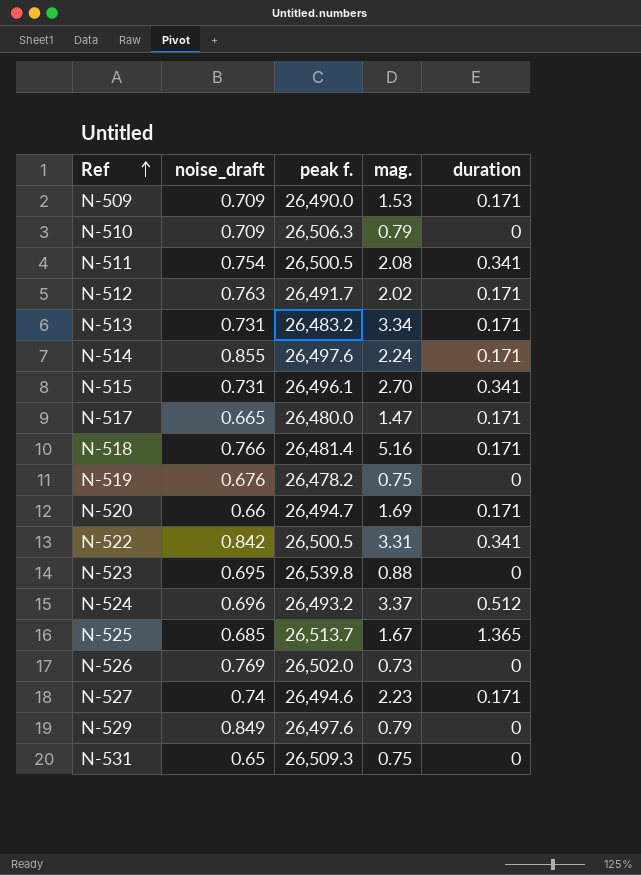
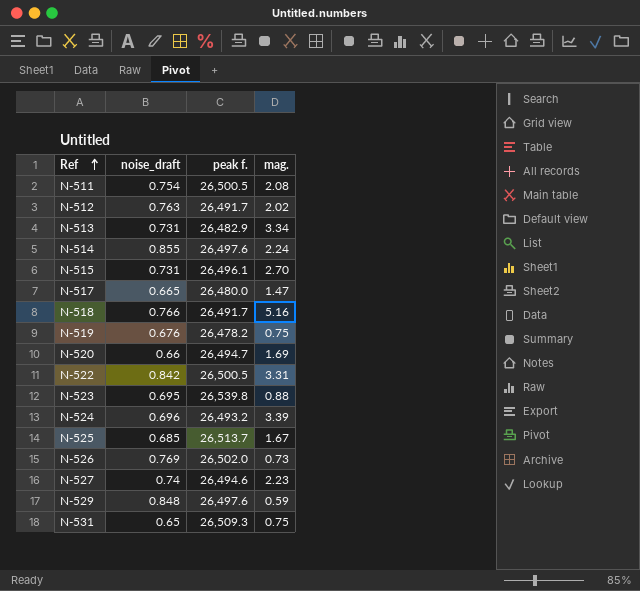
column duration | position: 5 -> none
row N-509: 0.709 | 26,490.0 | 1.53 | 0.171 -> none
row N-510: 0.709 | 26,506.3 | 0.79 | 0 -> none
N-513 | peak f.: 26,483.2 -> 26,482.9
N-518 | peak f.: 26,481.4 -> 26,491.7
N-524 | mag.: 3.37 -> 3.39
N-529 | noise_draft: 0.849 -> 0.848
N-529 | mag.: 0.79 -> 0.59

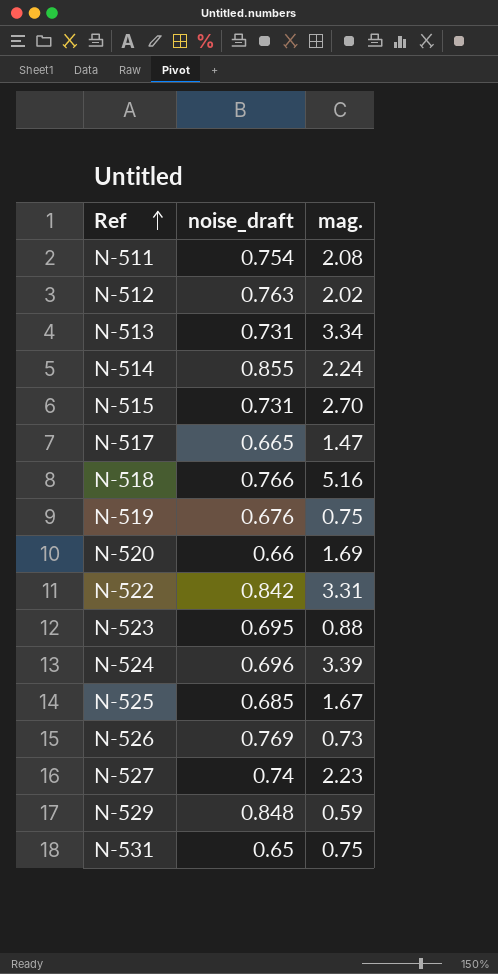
column peak f. | position: 3 -> none

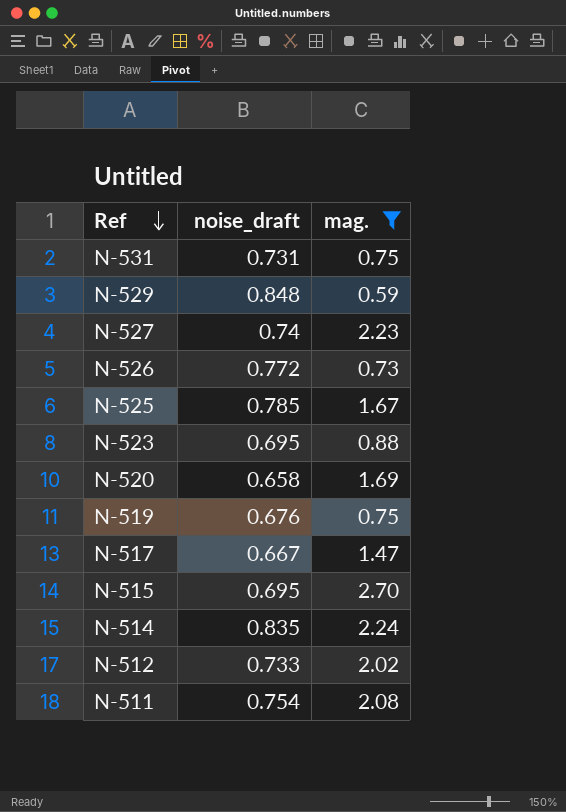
filter: none -> mag. <= 2.70
row order: Ref ascending -> Ref descending
N-531 | noise_draft: 0.65 -> 0.731
N-526 | noise_draft: 0.769 -> 0.772
N-525 | noise_draft: 0.685 -> 0.785
N-520 | noise_draft: 0.66 -> 0.658
N-517 | noise_draft: 0.665 -> 0.667
N-515 | noise_draft: 0.731 -> 0.695
N-514 | noise_draft: 0.855 -> 0.835
N-512 | noise_draft: 0.763 -> 0.733

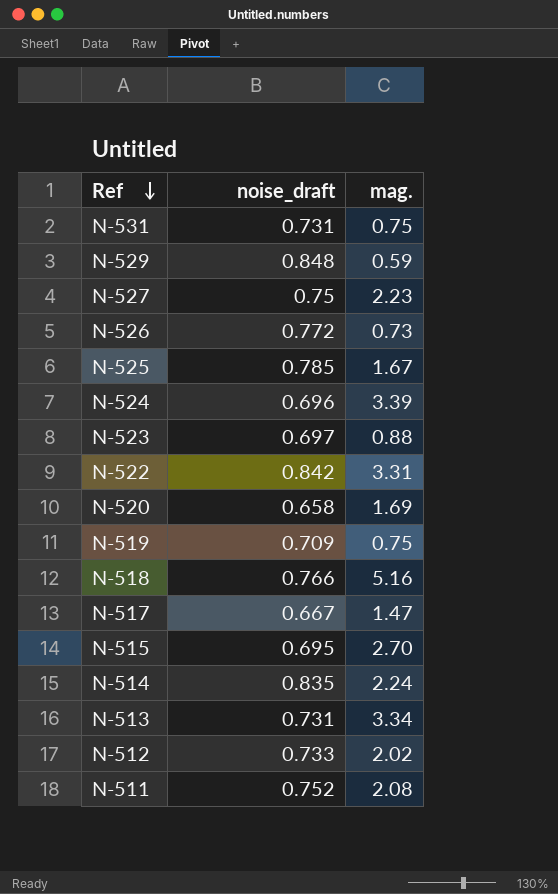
filter: mag. <= 2.70 -> none
N-527 | noise_draft: 0.74 -> 0.75
N-523 | noise_draft: 0.695 -> 0.697
N-519 | noise_draft: 0.676 -> 0.709
N-511 | noise_draft: 0.754 -> 0.752

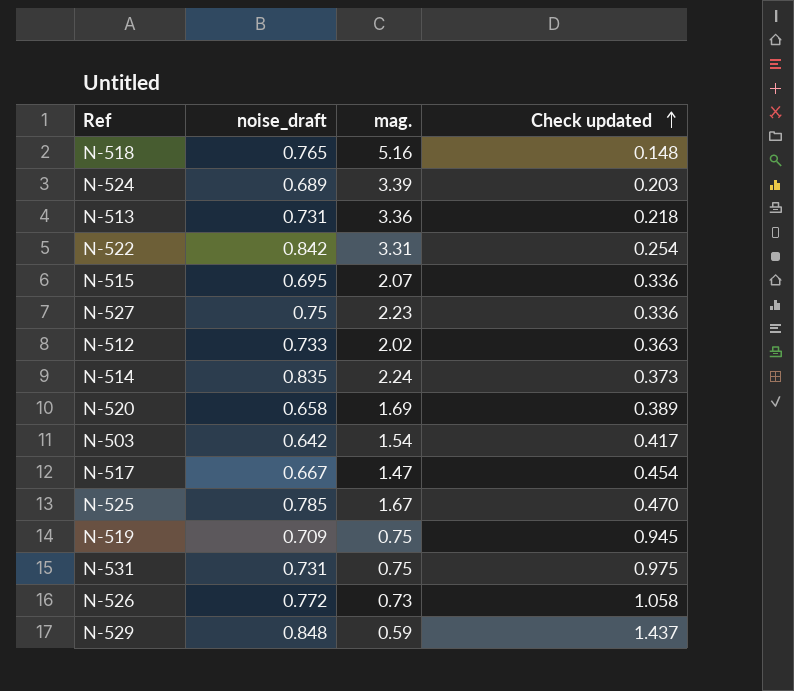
row order: Ref descending -> Check updated ascending
column Check updated | formula: none -> [noise_draft] / [mag.]
row N-523: 0.697 | 0.88 -> none
row N-511: 0.752 | 2.08 -> none
N-518 | noise_draft: 0.766 -> 0.765
N-524 | noise_draft: 0.696 -> 0.689
N-513 | mag.: 3.34 -> 3.36
N-515 | mag.: 2.70 -> 2.07
row N-503: none -> 0.642 | 1.54 | 0.417

